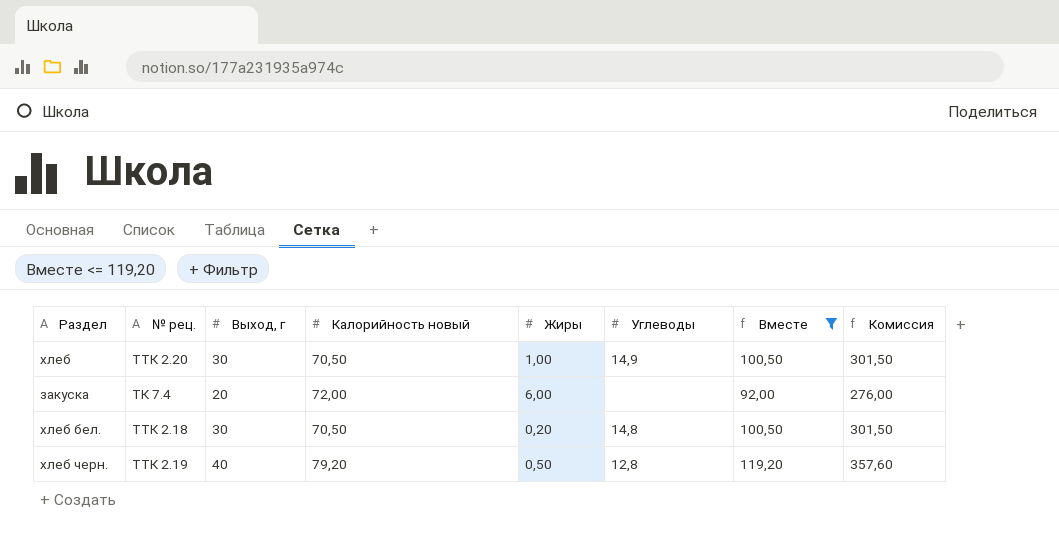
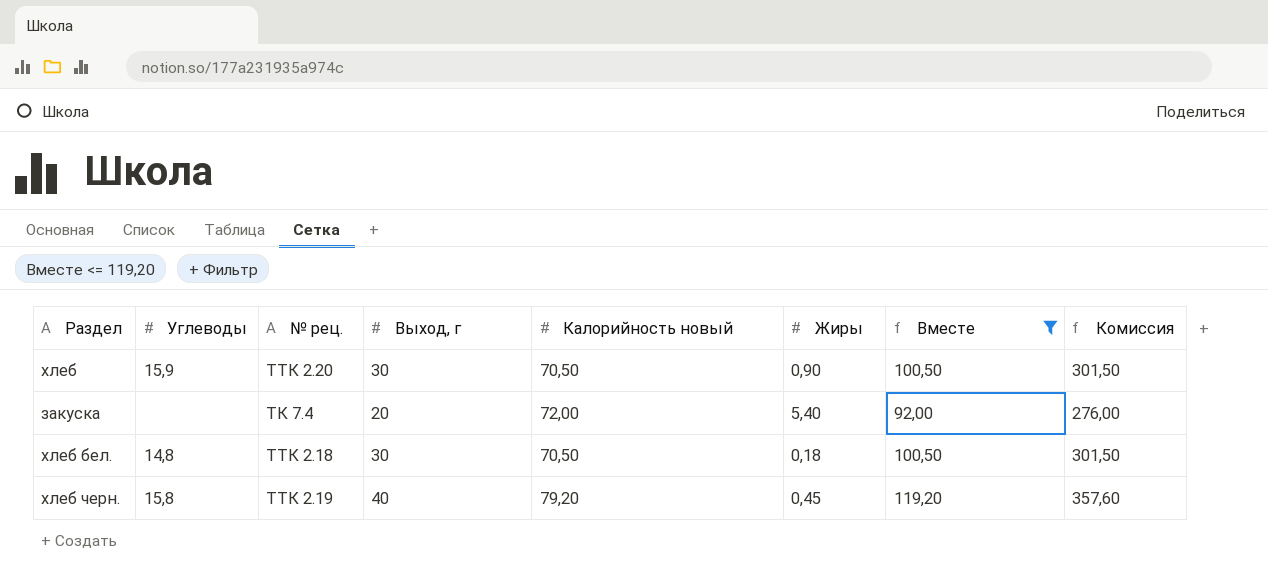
column Углеводы | position: 6 -> 2
хлеб | Углеводы: 14,9 -> 15,9
хлеб | Жиры: 1,00 -> 0,90
закуска | Жиры: 6,00 -> 5,40
хлеб бел. | Жиры: 0,20 -> 0,18
хлеб черн. | Углеводы: 12,8 -> 15,8
хлеб черн. | Жиры: 0,50 -> 0,45

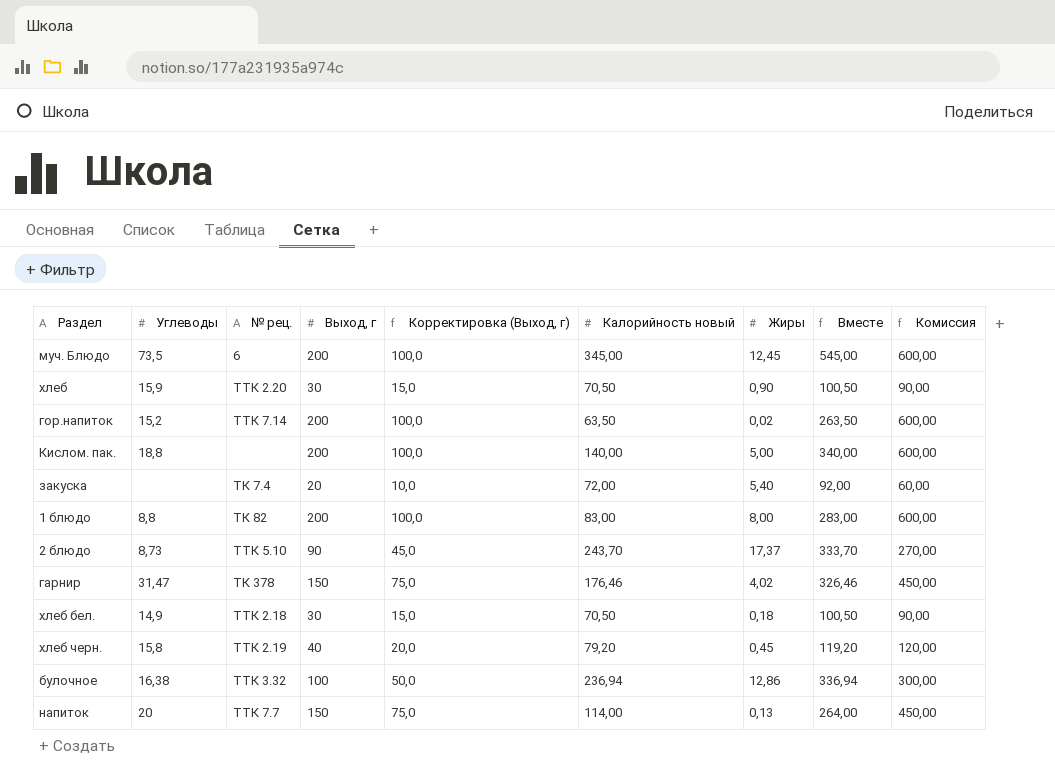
filter: Вместе <= 119,20 -> none
column Корректировка (Выход, г) | formula: none -> [Выход, г] * 0,5
column Комиссия | formula: [Вместе] * 3 -> [Выход, г] * 3
хлеб бел. | Углеводы: 14,8 -> 14,9

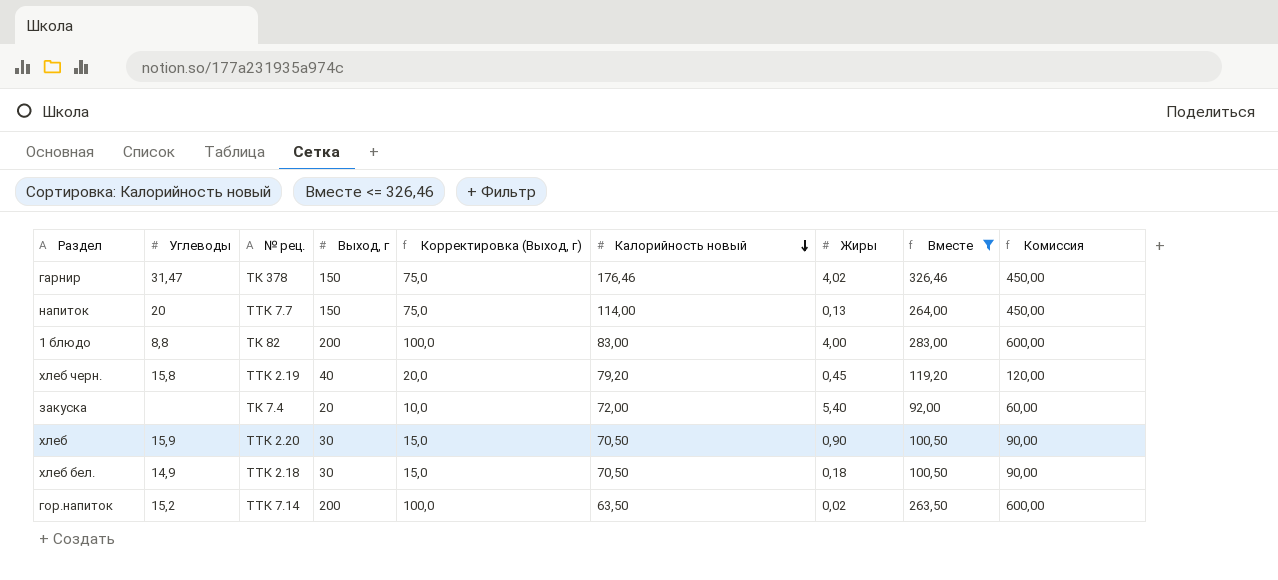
filter: none -> Вместе <= 326,46
row order: none -> Калорийность новый descending
1 блюдо | Жиры: 8,00 -> 4,00

